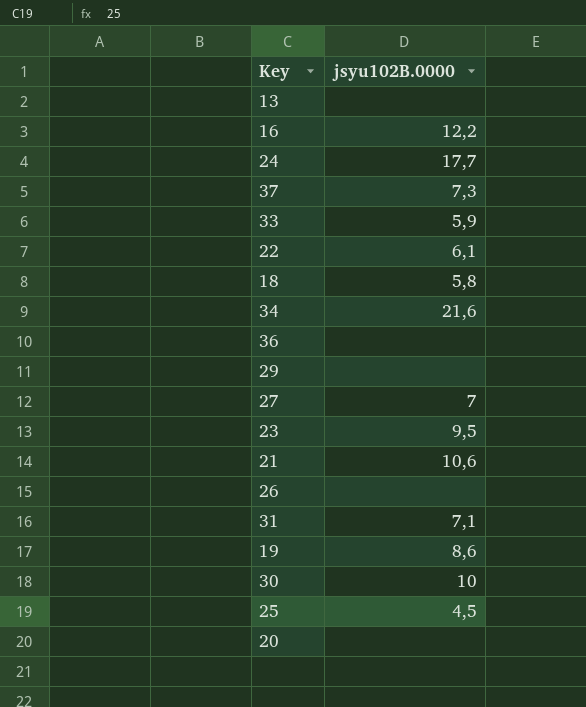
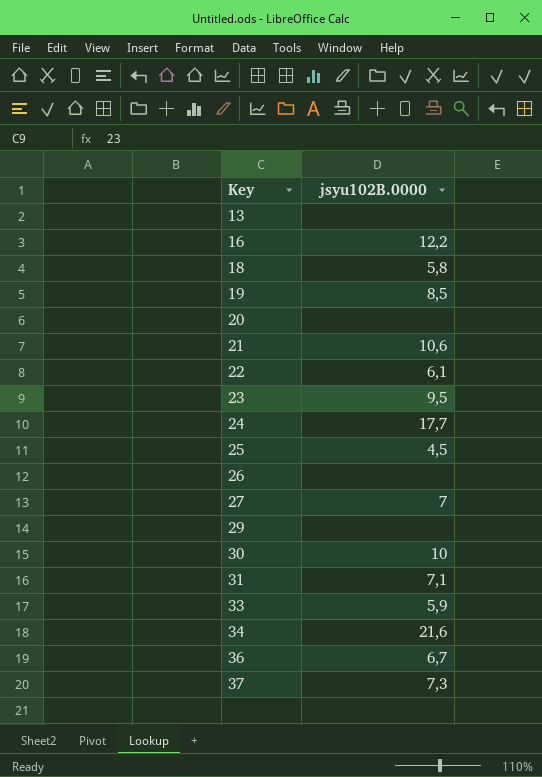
row order: none -> Key ascending
19 | jsyu102B.0000: 8,6 -> 8,5
36 | jsyu102B.0000: none -> 6,7

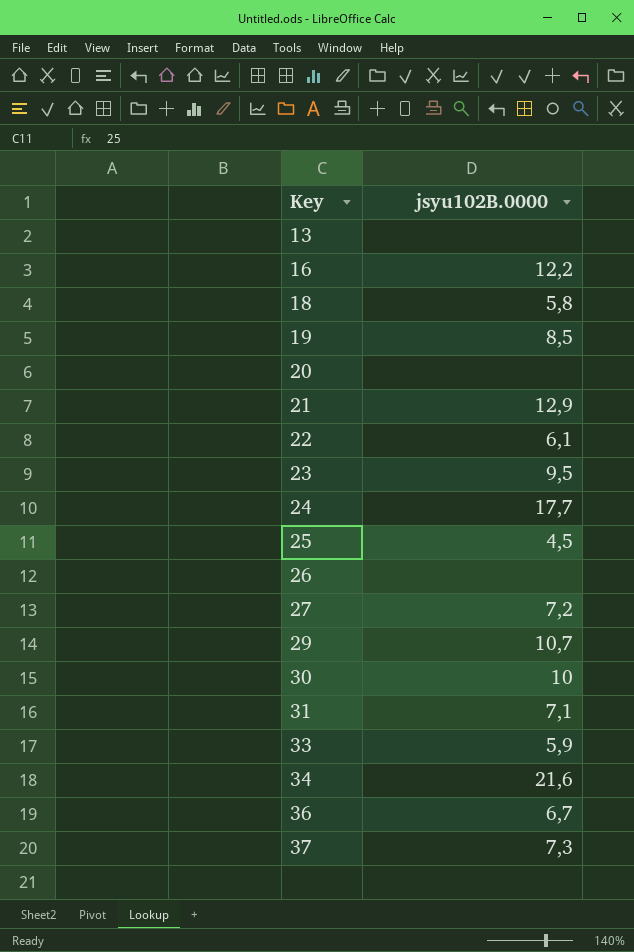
21 | jsyu102B.0000: 10,6 -> 12,9
27 | jsyu102B.0000: 7 -> 7,2
29 | jsyu102B.0000: none -> 10,7

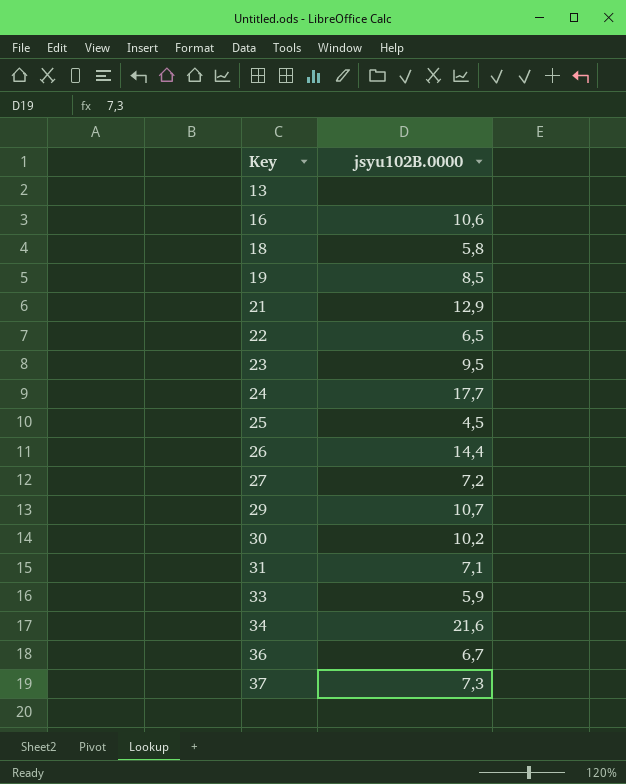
row 20: none -> none
16 | jsyu102B.0000: 12,2 -> 10,6
22 | jsyu102B.0000: 6,1 -> 6,5
26 | jsyu102B.0000: none -> 14,4
30 | jsyu102B.0000: 10 -> 10,2

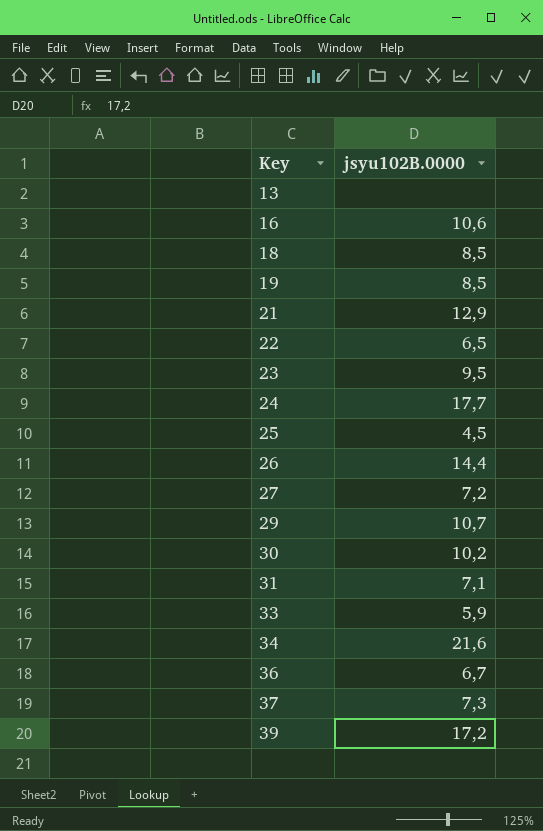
18 | jsyu102B.0000: 5,8 -> 8,5
row 39: none -> 17,2

